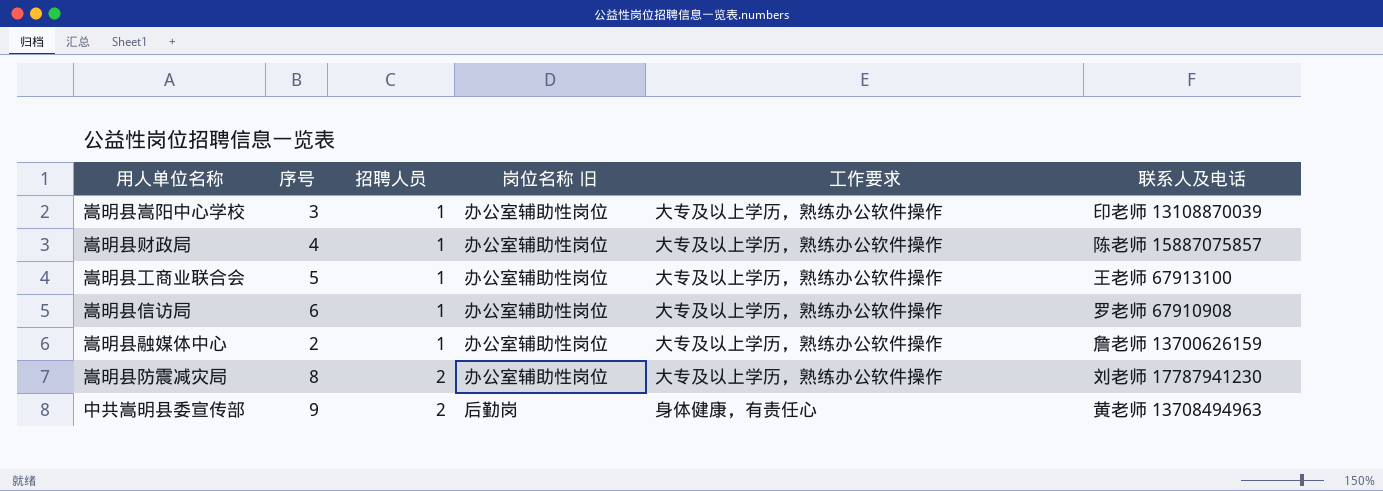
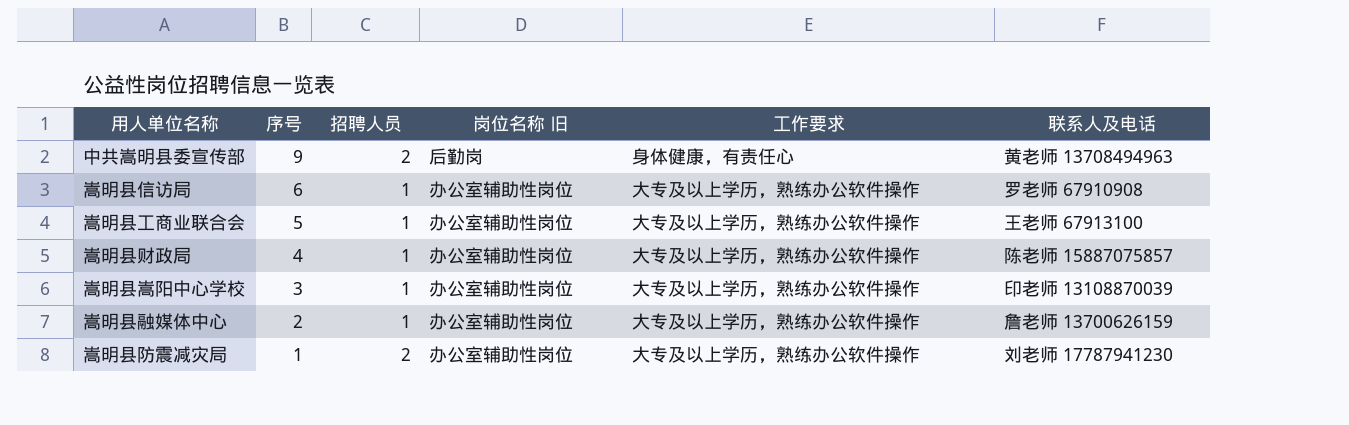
row order: 招聘人员 ascending -> 序号 descending
嵩明县防震减灾局 | 序号: 8 -> 1

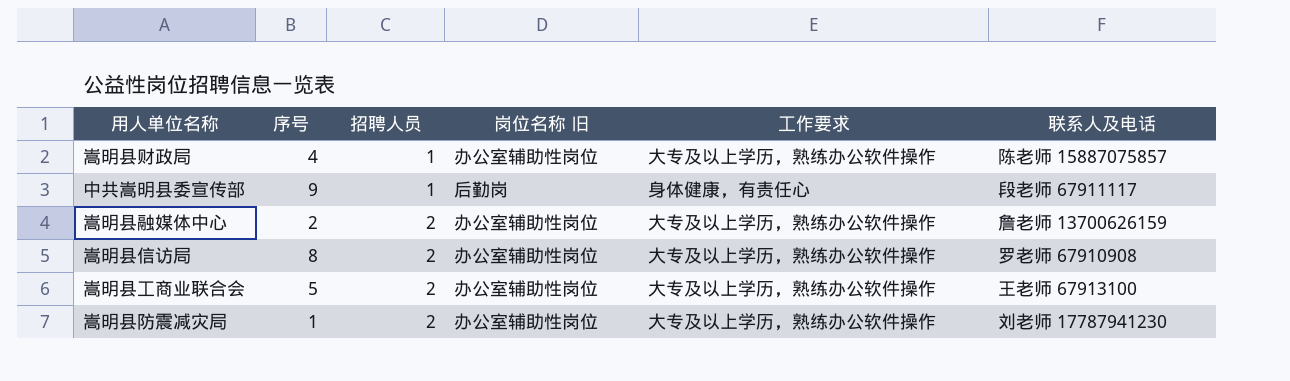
row order: 序号 descending -> 招聘人员 ascending
row 嵩明县嵩阳中心学校: 3 | 1 | 办公室辅助性岗位 | 大专及以上学历，熟练办公软件操作 | 印老师 13108870039 -> none
中共嵩明县委宣传部 | 招聘人员: 2 -> 1
中共嵩明县委宣传部 | 联系人及电话: 黄老师 13708494963 -> 段老师 67911117
嵩明县融媒体中心 | 招聘人员: 1 -> 2
嵩明县信访局 | 序号: 6 -> 8
嵩明县信访局 | 招聘人员: 1 -> 2
嵩明县工商业联合会 | 招聘人员: 1 -> 2

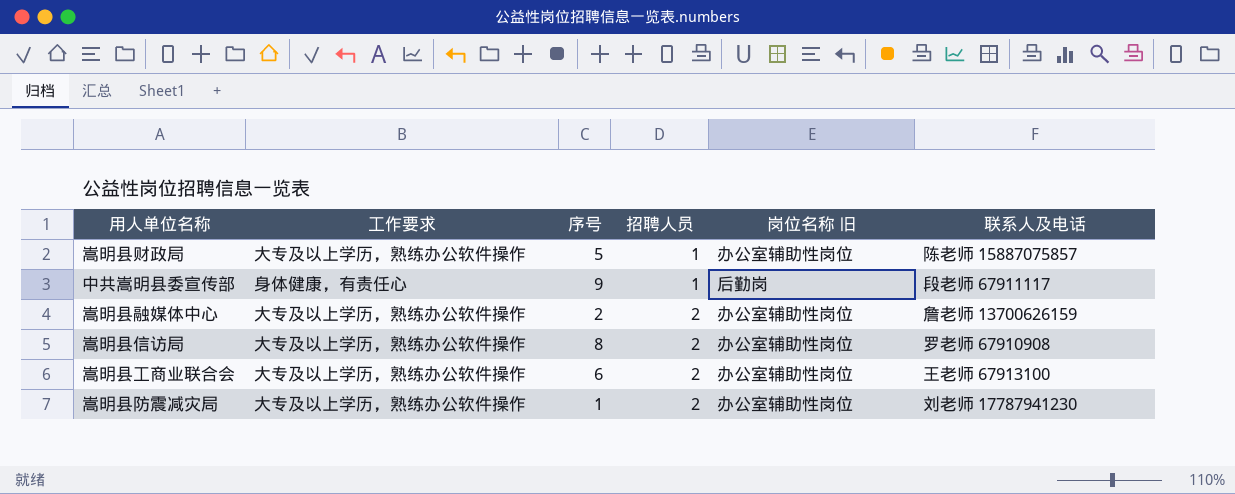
column 工作要求 | position: 5 -> 2
嵩明县财政局 | 序号: 4 -> 5
嵩明县工商业联合会 | 序号: 5 -> 6

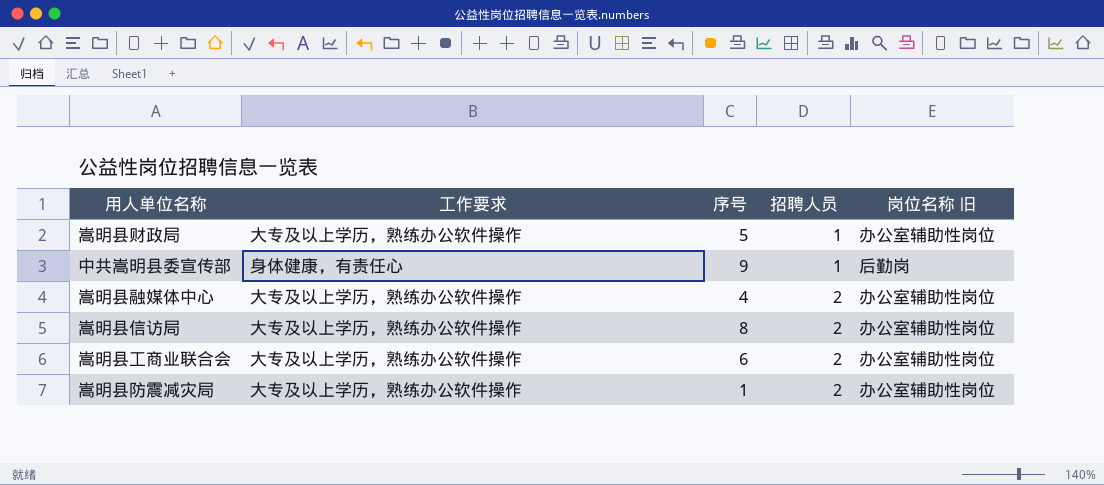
column 联系人及电话 | position: 6 -> none
嵩明县融媒体中心 | 序号: 2 -> 4

